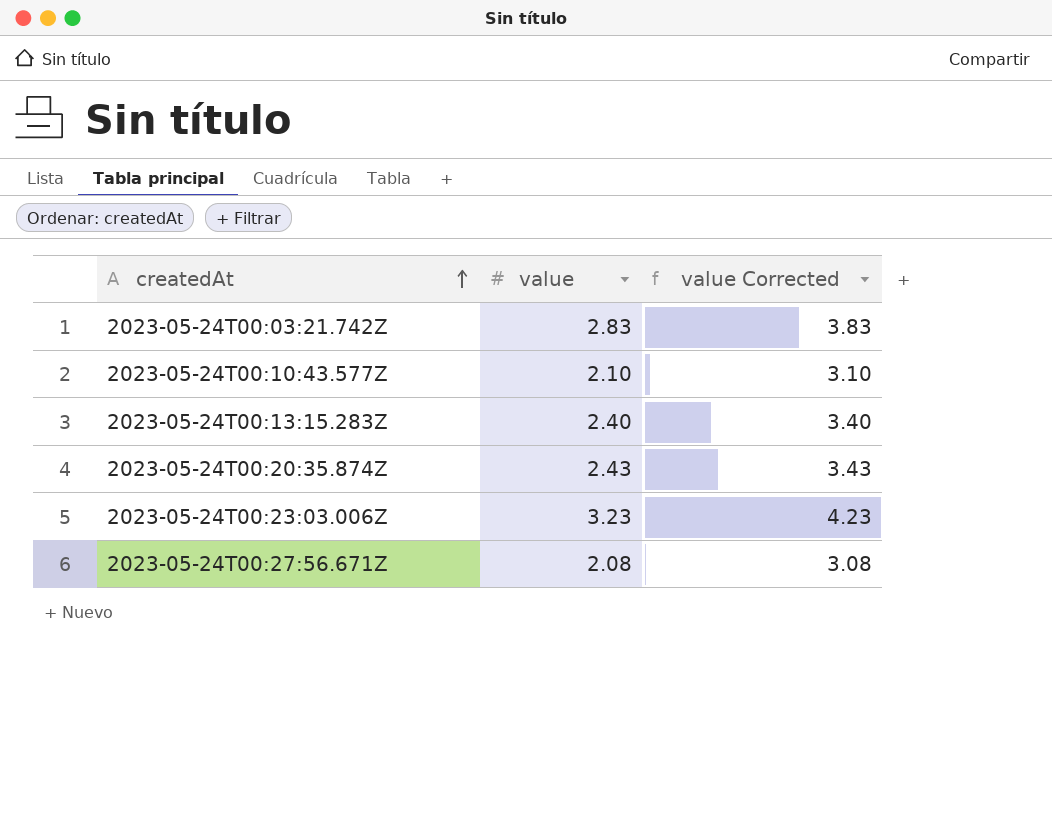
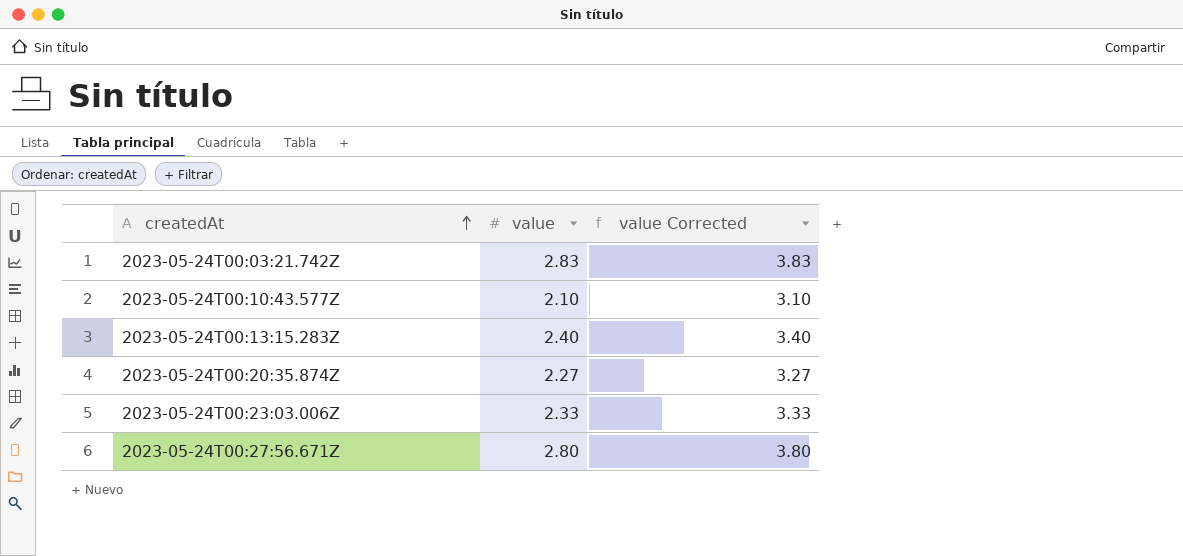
2023-05-24T00:20:35.874Z | value: 2.43 -> 2.27
2023-05-24T00:20:35.874Z | value Corrected: 3.43 -> 3.27
2023-05-24T00:23:03.006Z | value: 3.23 -> 2.33
2023-05-24T00:23:03.006Z | value Corrected: 4.23 -> 3.33
2023-05-24T00:27:56.671Z | value: 2.08 -> 2.80
2023-05-24T00:27:56.671Z | value Corrected: 3.08 -> 3.80

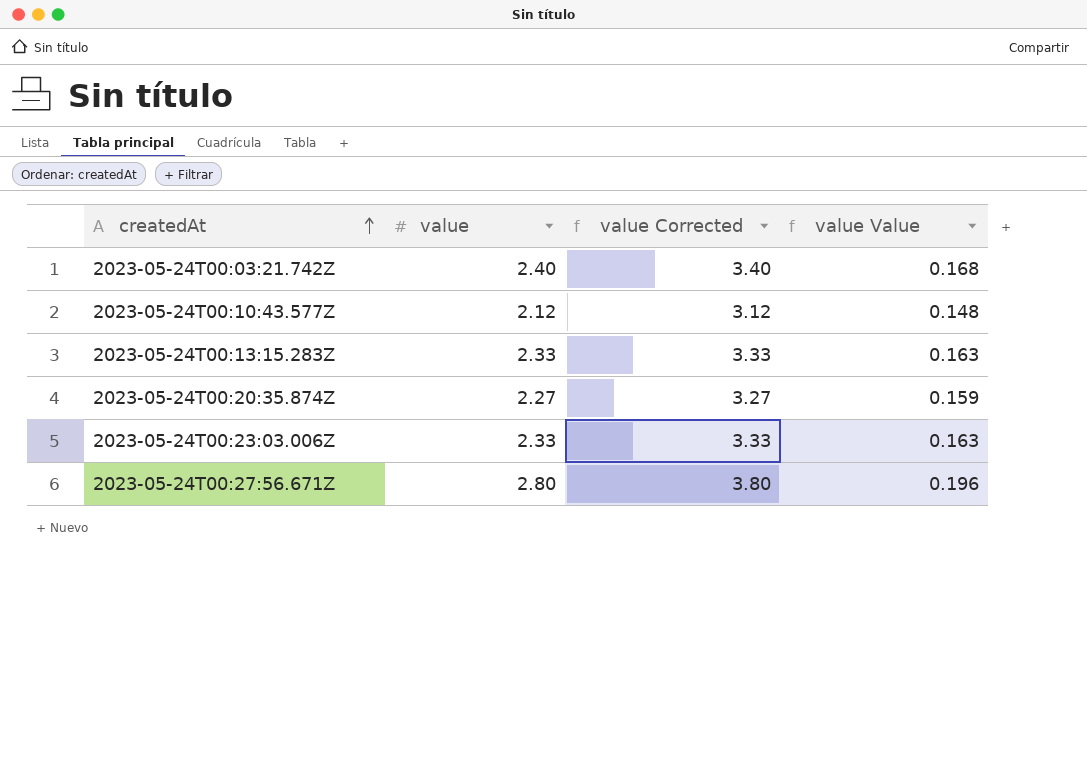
column value Value | formula: none -> [value] * 0.07
2023-05-24T00:03:21.742Z | value: 2.83 -> 2.40
2023-05-24T00:03:21.742Z | value Corrected: 3.83 -> 3.40
2023-05-24T00:10:43.577Z | value: 2.10 -> 2.12
2023-05-24T00:10:43.577Z | value Corrected: 3.10 -> 3.12
2023-05-24T00:13:15.283Z | value: 2.40 -> 2.33
2023-05-24T00:13:15.283Z | value Corrected: 3.40 -> 3.33

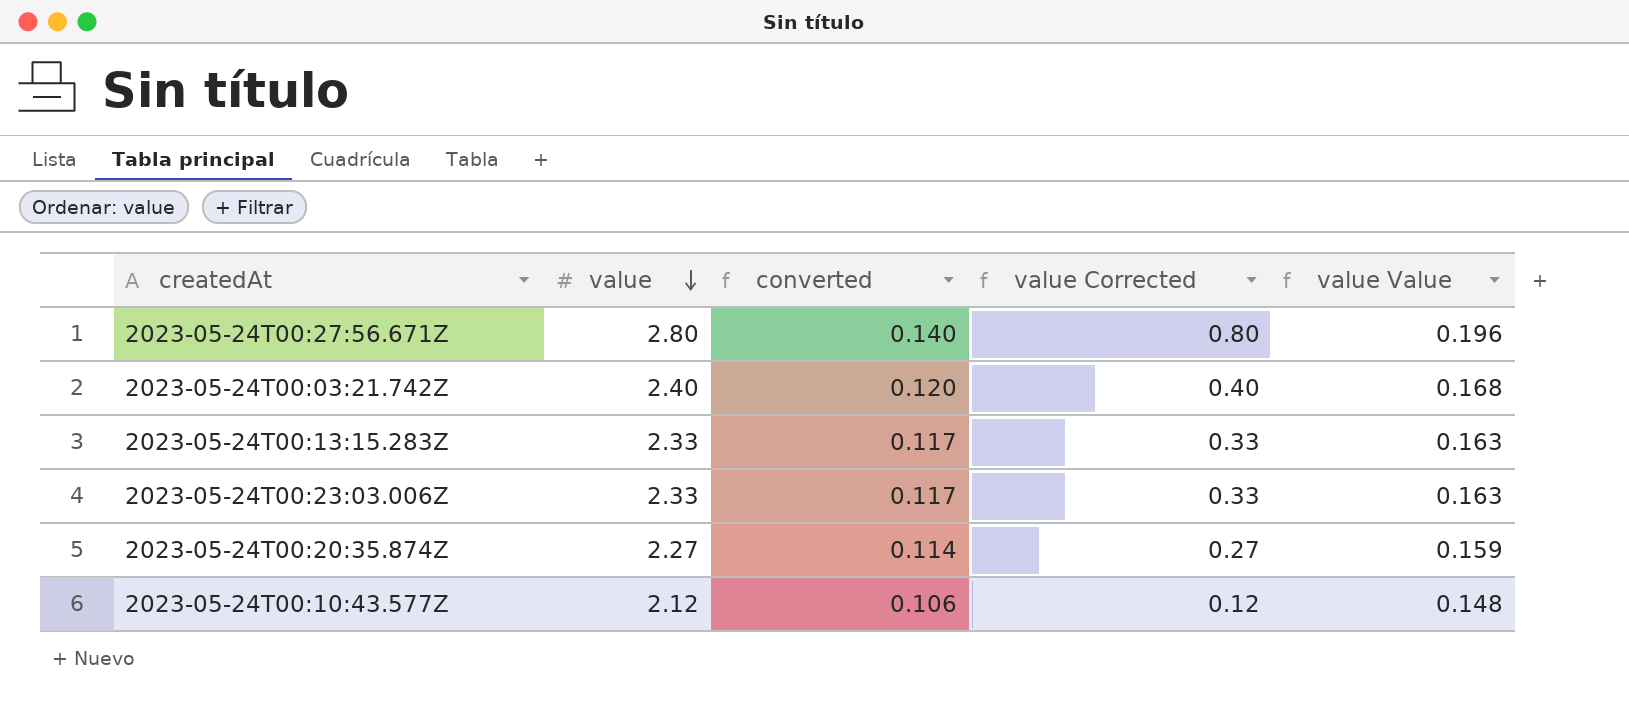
row order: createdAt ascending -> value descending
column converted | formula: none -> [value] * 0.05
column value Corrected | formula: [value] + 1 -> [value] - 2

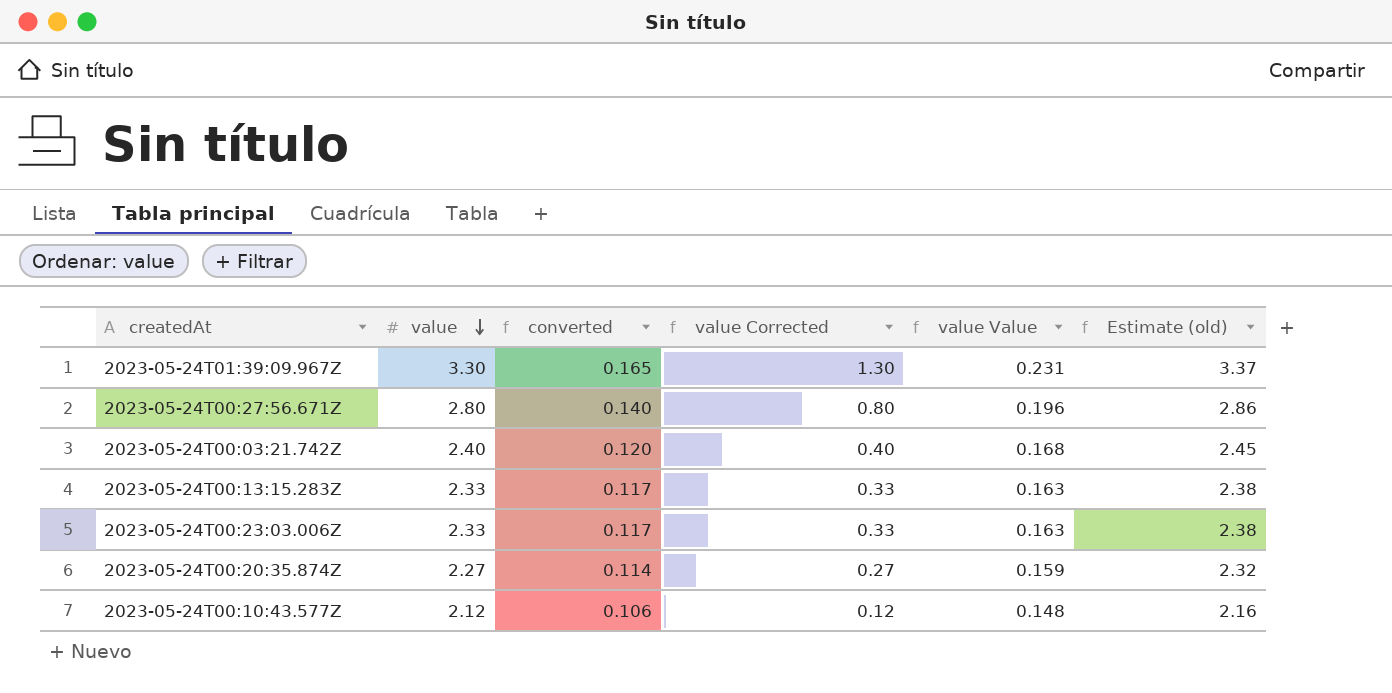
column Estimate (old) | formula: none -> [value] * 1.02
row 2023-05-24T01:39:09.967Z: none -> 3.30 | 0.165 | 1.30 | 0.231 | 3.37

